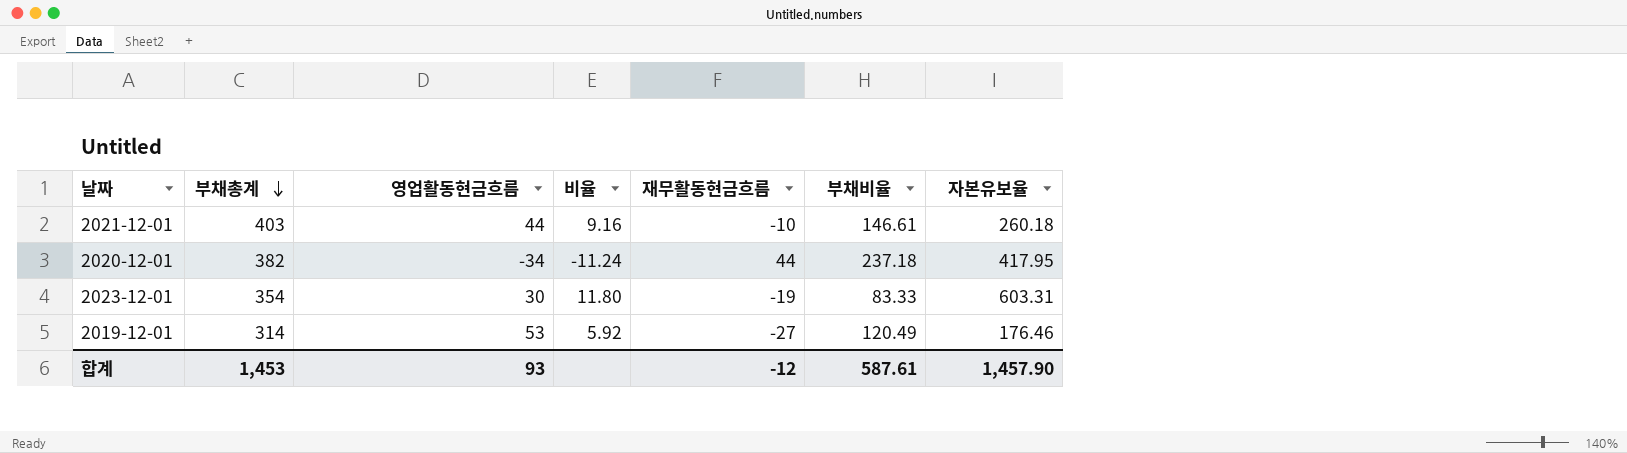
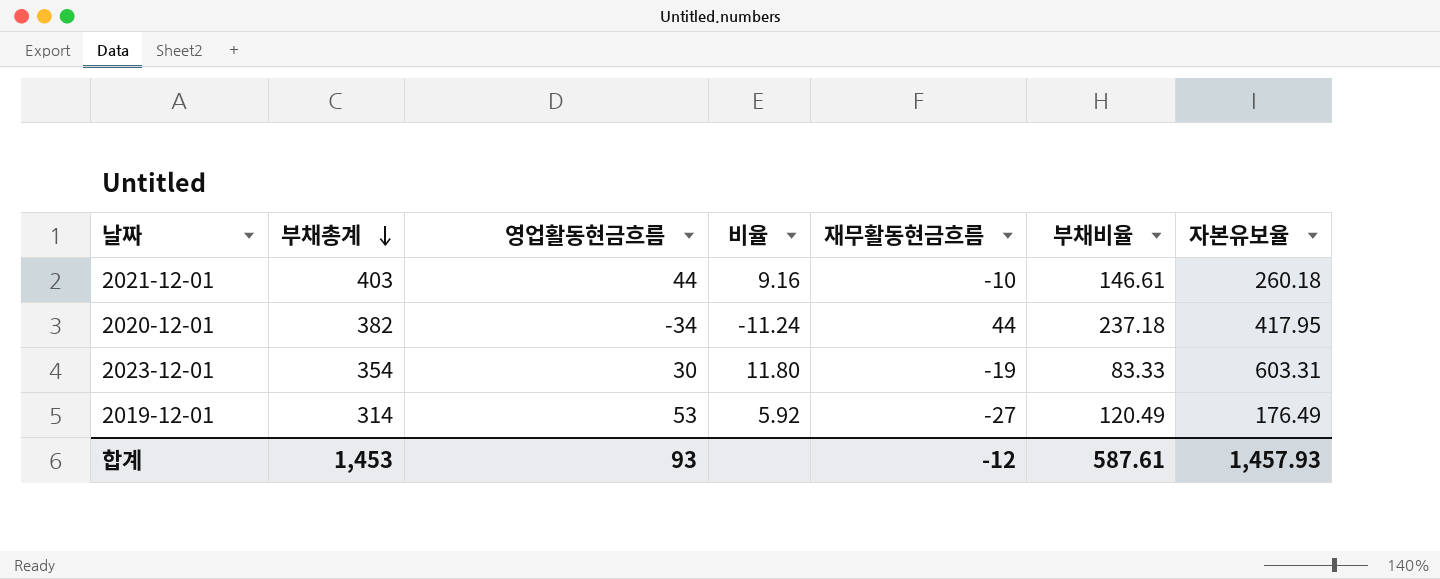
2019-12-01 | 자본유보율: 176.46 -> 176.49
합계 | 자본유보율: 1,457.90 -> 1,457.93

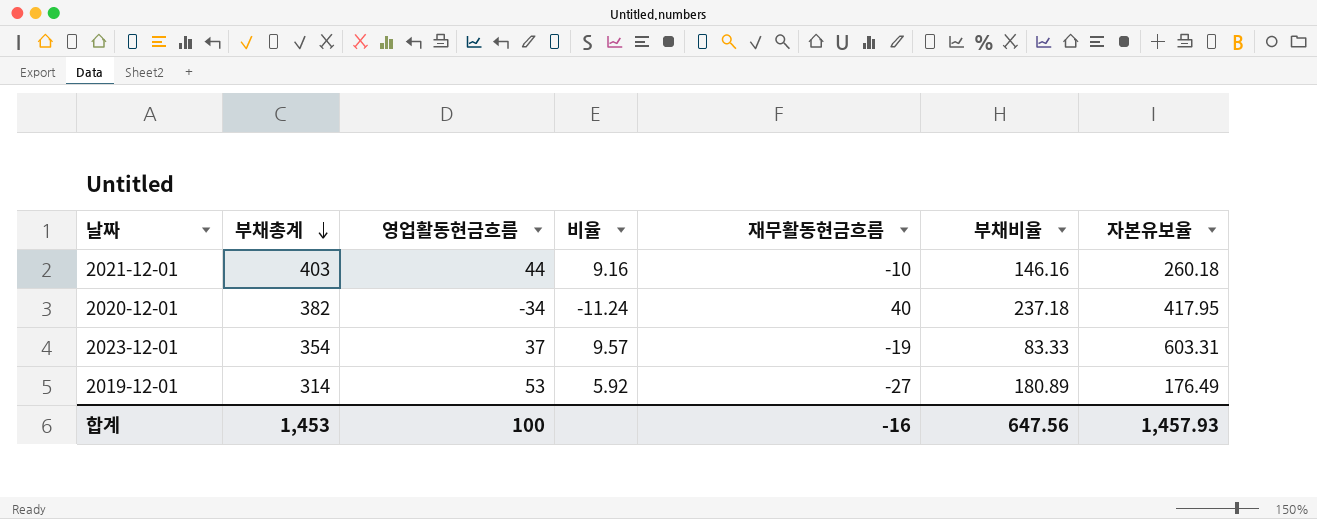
2021-12-01 | 부채비율: 146.61 -> 146.16
2020-12-01 | 재무활동현금흐름: 44 -> 40
2023-12-01 | 영업활동현금흐름: 30 -> 37
2023-12-01 | 비율: 11.80 -> 9.57
2019-12-01 | 부채비율: 120.49 -> 180.89
합계 | 영업활동현금흐름: 93 -> 100
합계 | 재무활동현금흐름: -12 -> -16
합계 | 부채비율: 587.61 -> 647.56

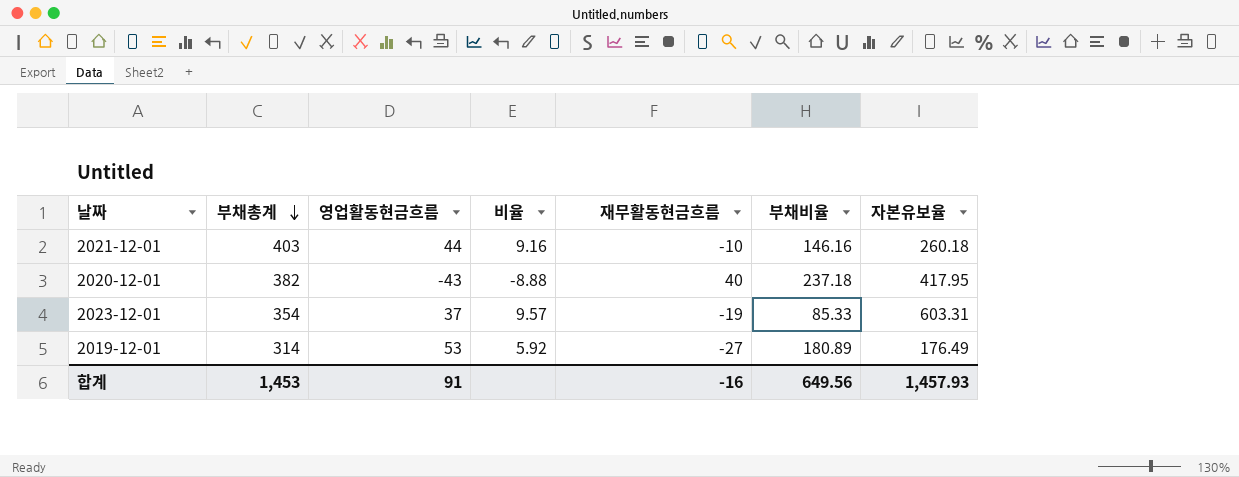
2020-12-01 | 영업활동현금흐름: -34 -> -43
2020-12-01 | 비율: -11.24 -> -8.88
2023-12-01 | 부채비율: 83.33 -> 85.33
합계 | 영업활동현금흐름: 100 -> 91
합계 | 부채비율: 647.56 -> 649.56

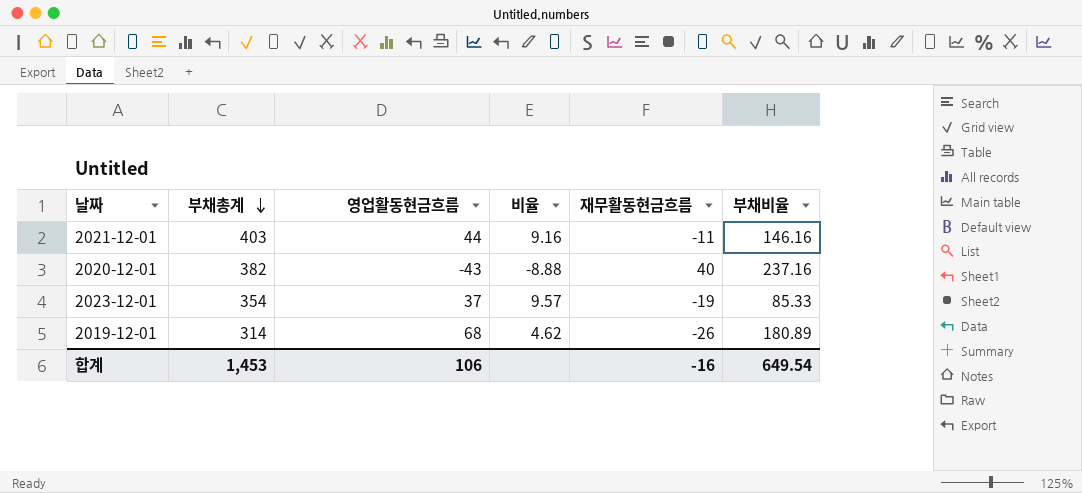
column 자본유보율 | position: 7 -> none
2021-12-01 | 재무활동현금흐름: -10 -> -11
2020-12-01 | 부채비율: 237.18 -> 237.16
2019-12-01 | 영업활동현금흐름: 53 -> 68
2019-12-01 | 비율: 5.92 -> 4.62
2019-12-01 | 재무활동현금흐름: -27 -> -26
합계 | 영업활동현금흐름: 91 -> 106
합계 | 부채비율: 649.56 -> 649.54

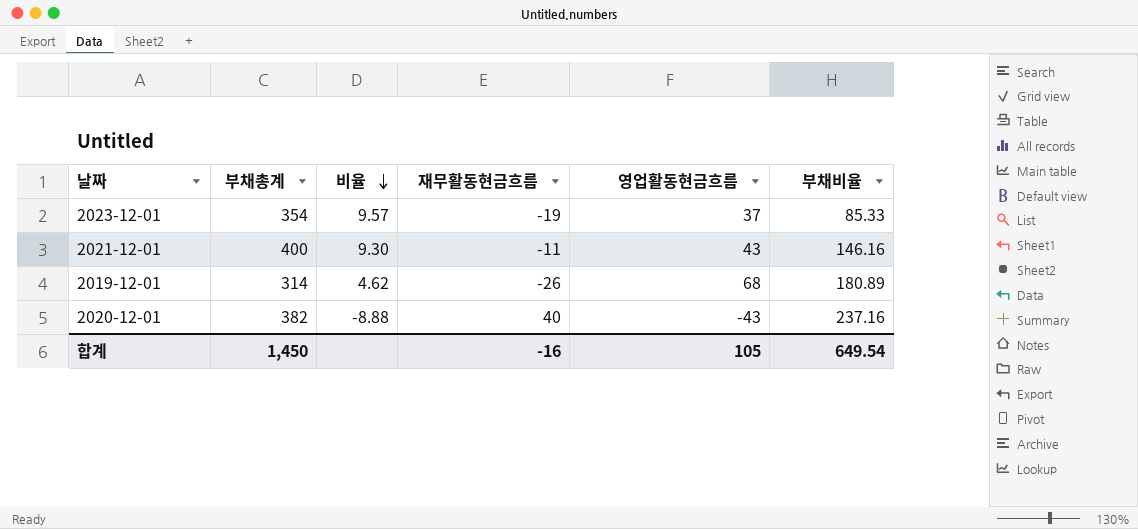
row order: 부채총계 descending -> 비율 descending
column 영업활동현금흐름 | position: 3 -> 5
2021-12-01 | 부채총계: 403 -> 400
2021-12-01 | 비율: 9.16 -> 9.30
2021-12-01 | 영업활동현금흐름: 44 -> 43
합계 | 부채총계: 1,453 -> 1,450
합계 | 영업활동현금흐름: 106 -> 105

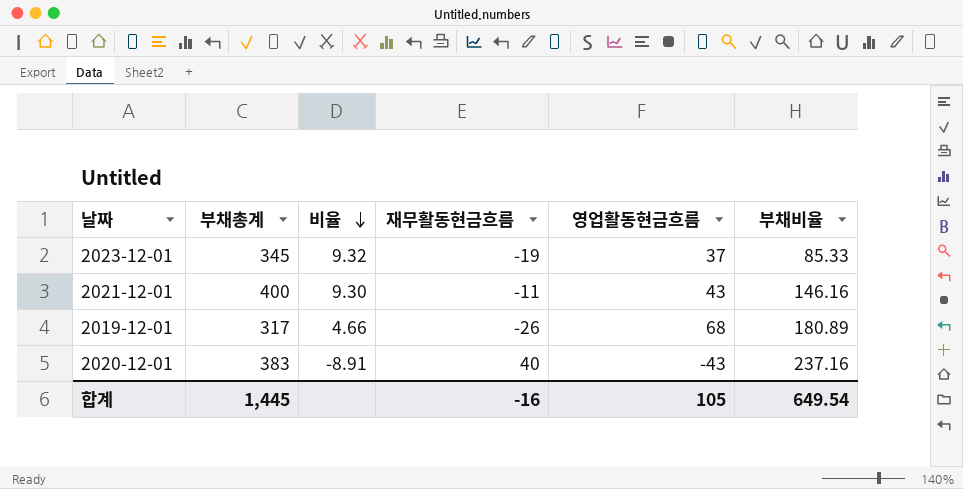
2023-12-01 | 부채총계: 354 -> 345
2023-12-01 | 비율: 9.57 -> 9.32
2019-12-01 | 부채총계: 314 -> 317
2019-12-01 | 비율: 4.62 -> 4.66
2020-12-01 | 부채총계: 382 -> 383
2020-12-01 | 비율: -8.88 -> -8.91
합계 | 부채총계: 1,450 -> 1,445

